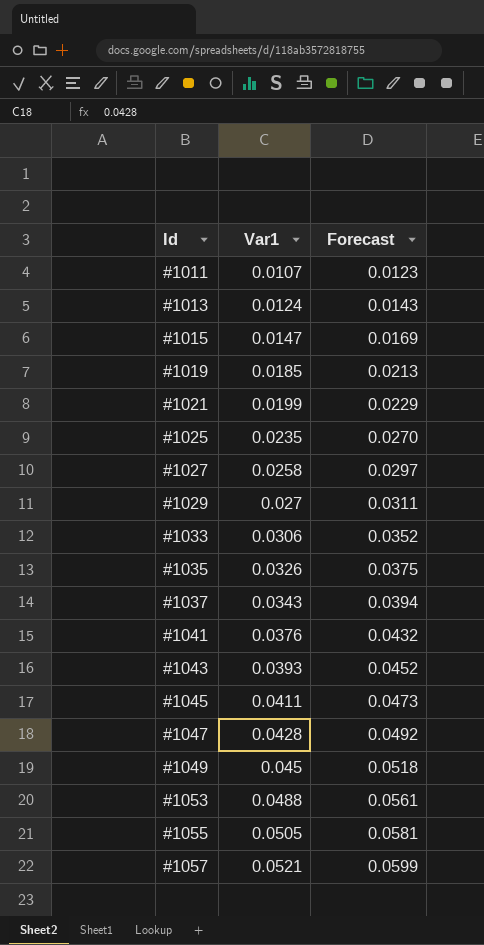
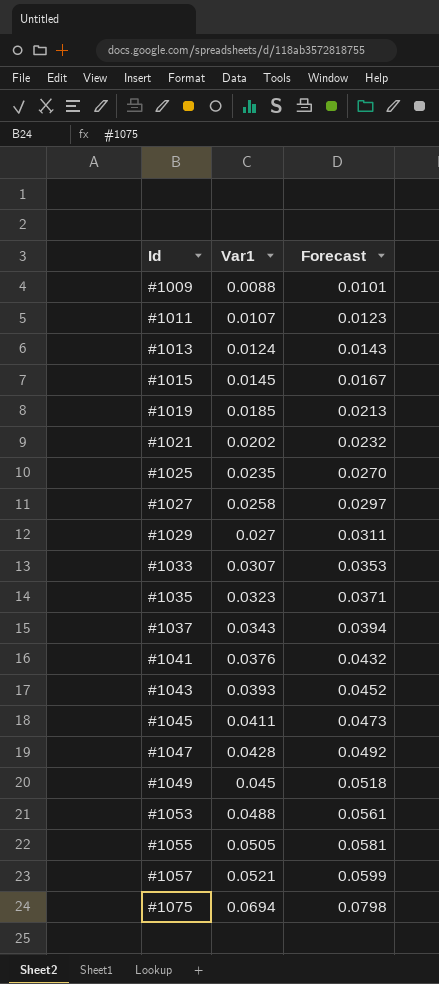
row #1009: none -> 0.0088 | 0.0101
#1015 | Var1: 0.0147 -> 0.0145
#1015 | Forecast: 0.0169 -> 0.0167
#1021 | Var1: 0.0199 -> 0.0202
#1021 | Forecast: 0.0229 -> 0.0232
#1033 | Var1: 0.0306 -> 0.0307
#1033 | Forecast: 0.0352 -> 0.0353
#1035 | Var1: 0.0326 -> 0.0323
#1035 | Forecast: 0.0375 -> 0.0371
row #1075: none -> 0.0694 | 0.0798

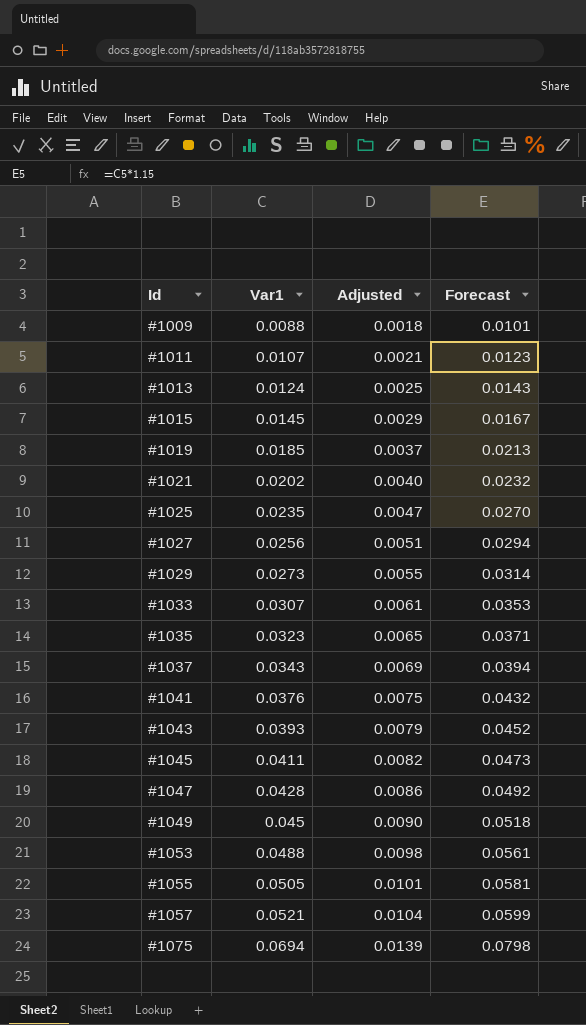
column Adjusted | formula: none -> [Var1] * 0.2
#1027 | Var1: 0.0258 -> 0.0256
#1027 | Forecast: 0.0297 -> 0.0294
#1029 | Var1: 0.027 -> 0.0273
#1029 | Forecast: 0.0311 -> 0.0314

